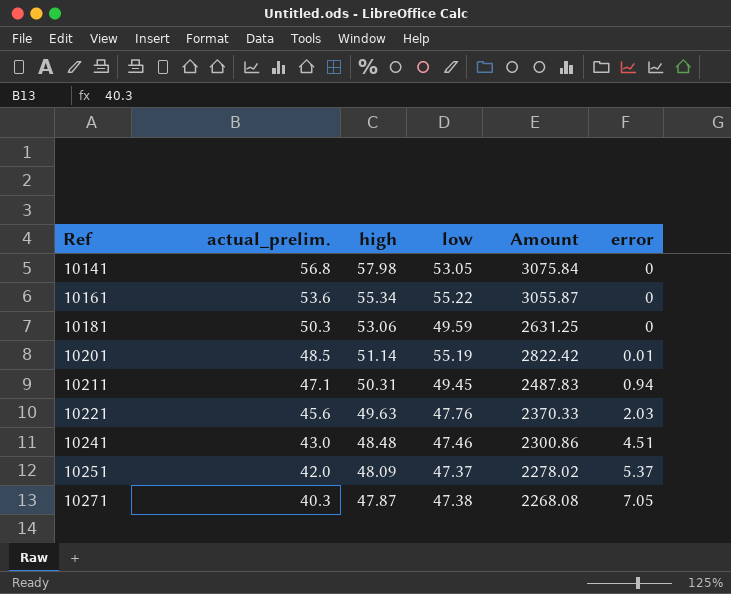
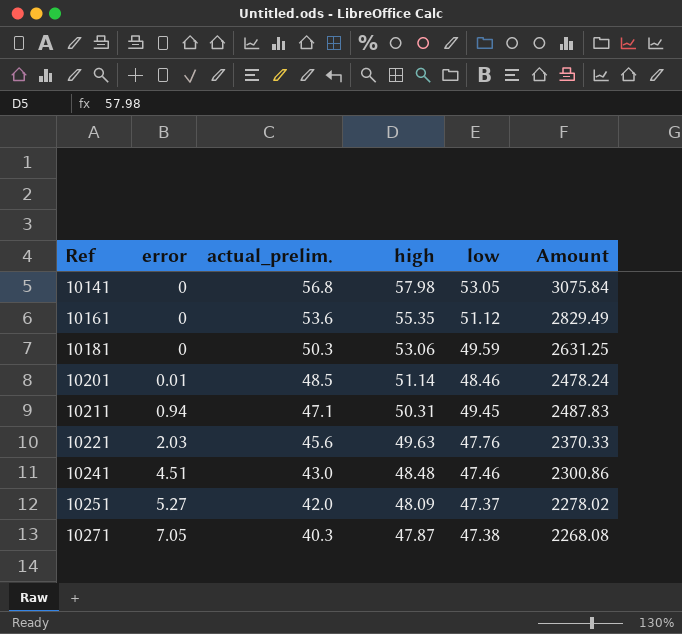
column error | position: 6 -> 2
10161 | high: 55.34 -> 55.35
10161 | low: 55.22 -> 51.12
10161 | Amount: 3055.87 -> 2829.49
10201 | low: 55.19 -> 48.46
10201 | Amount: 2822.42 -> 2478.24
10251 | error: 5.37 -> 5.27

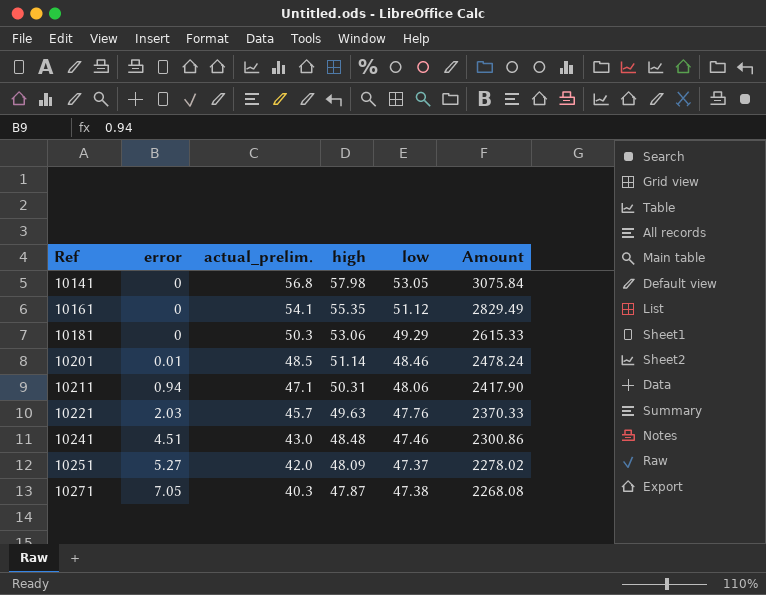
10161 | actual_prelim.: 53.6 -> 54.1
10181 | low: 49.59 -> 49.29
10181 | Amount: 2631.25 -> 2615.33
10211 | low: 49.45 -> 48.06
10211 | Amount: 2487.83 -> 2417.90
10221 | actual_prelim.: 45.6 -> 45.7

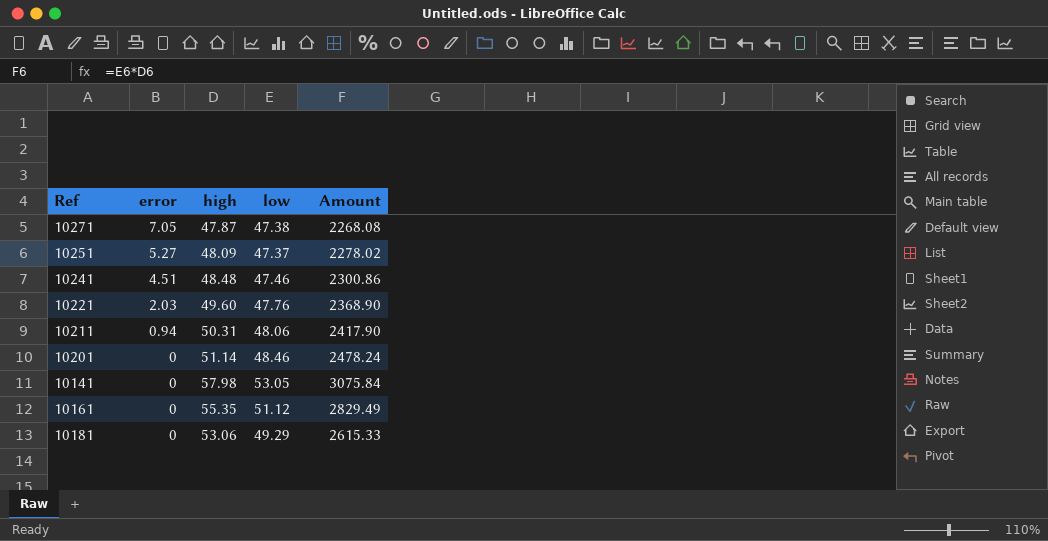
row order: Ref ascending -> error descending
column actual_prelim. | position: 3 -> none
10221 | high: 49.63 -> 49.60
10221 | Amount: 2370.33 -> 2368.90
10201 | error: 0.01 -> 0

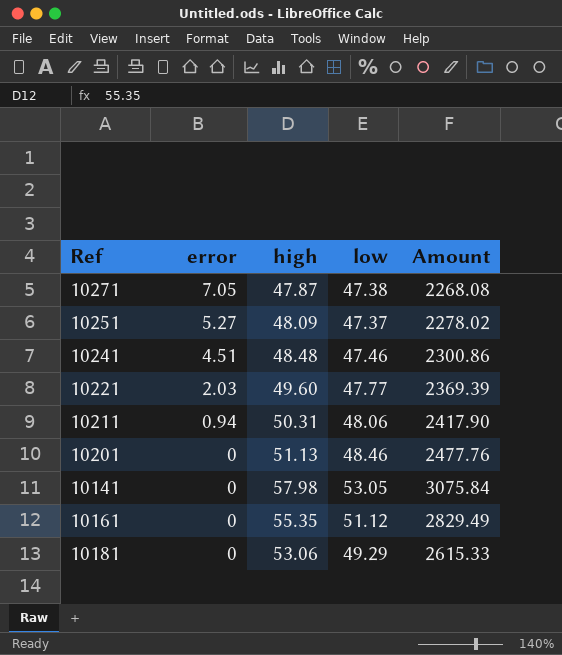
10221 | low: 47.76 -> 47.77
10221 | Amount: 2368.90 -> 2369.39
10201 | high: 51.14 -> 51.13
10201 | Amount: 2478.24 -> 2477.76

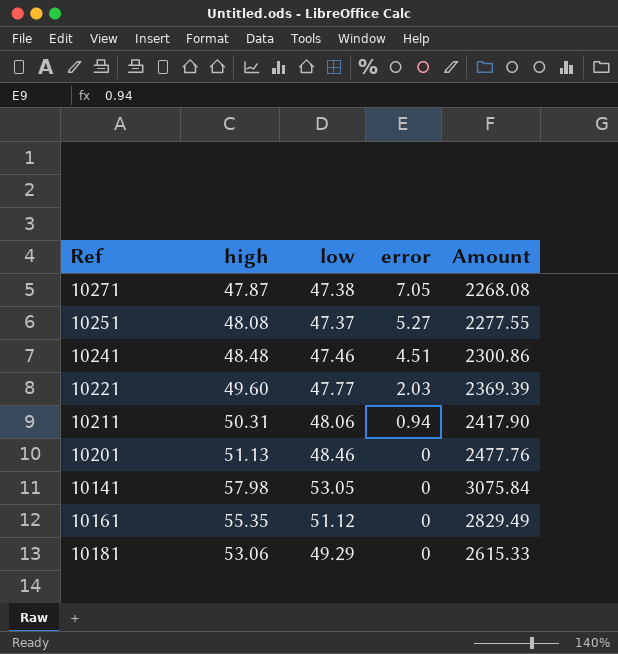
column error | position: 2 -> 4
10251 | high: 48.09 -> 48.08
10251 | Amount: 2278.02 -> 2277.55

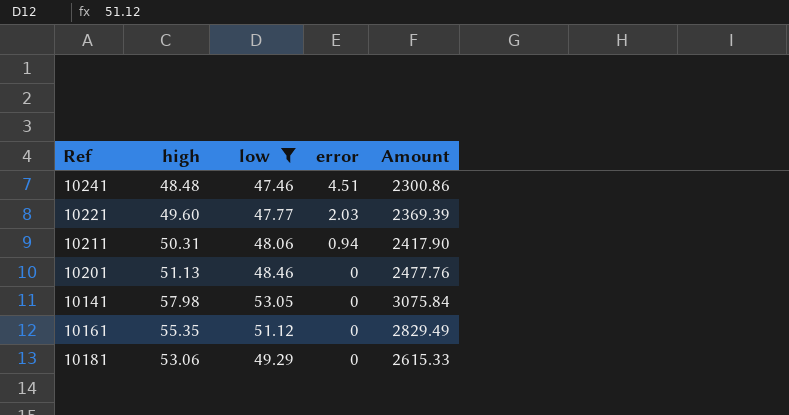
filter: none -> low >= 47.46

